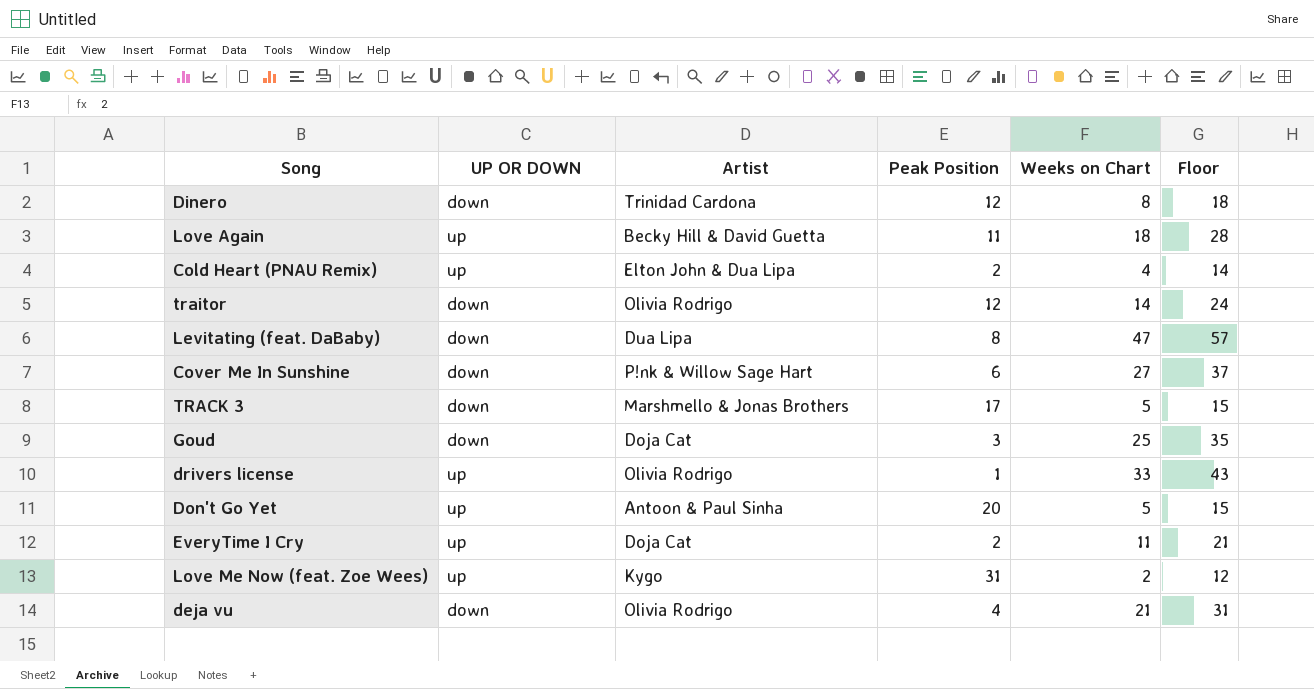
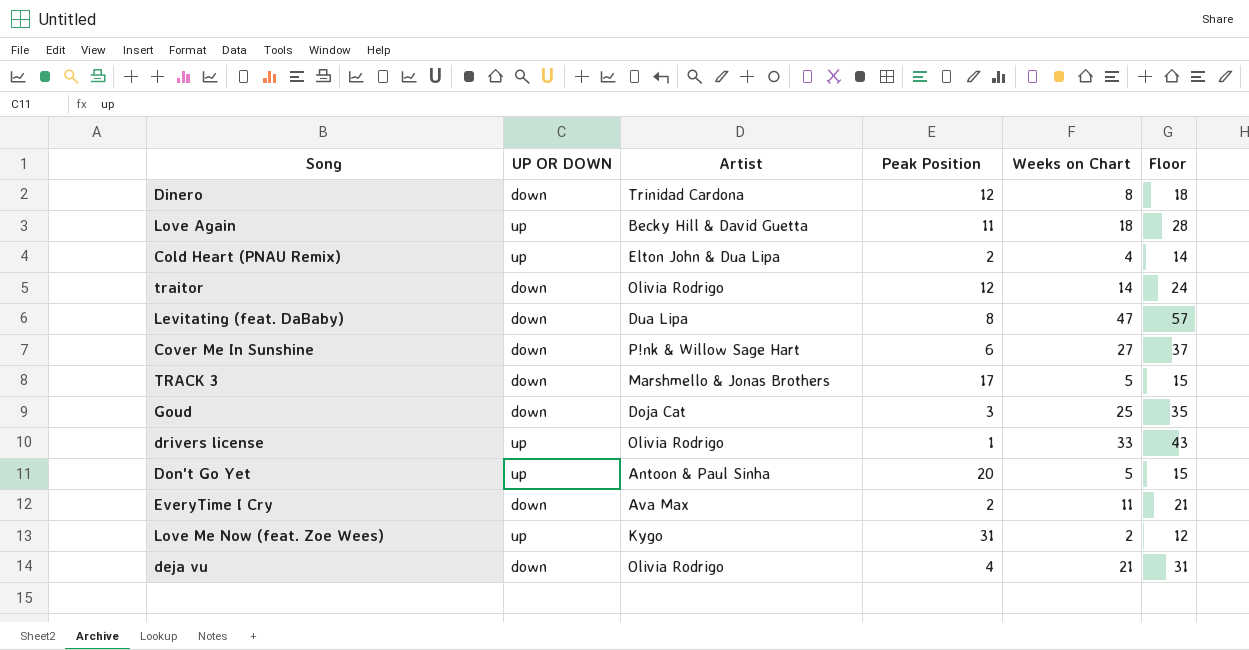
EveryTime I Cry | UP OR DOWN: up -> down
EveryTime I Cry | Artist: Doja Cat -> Ava Max

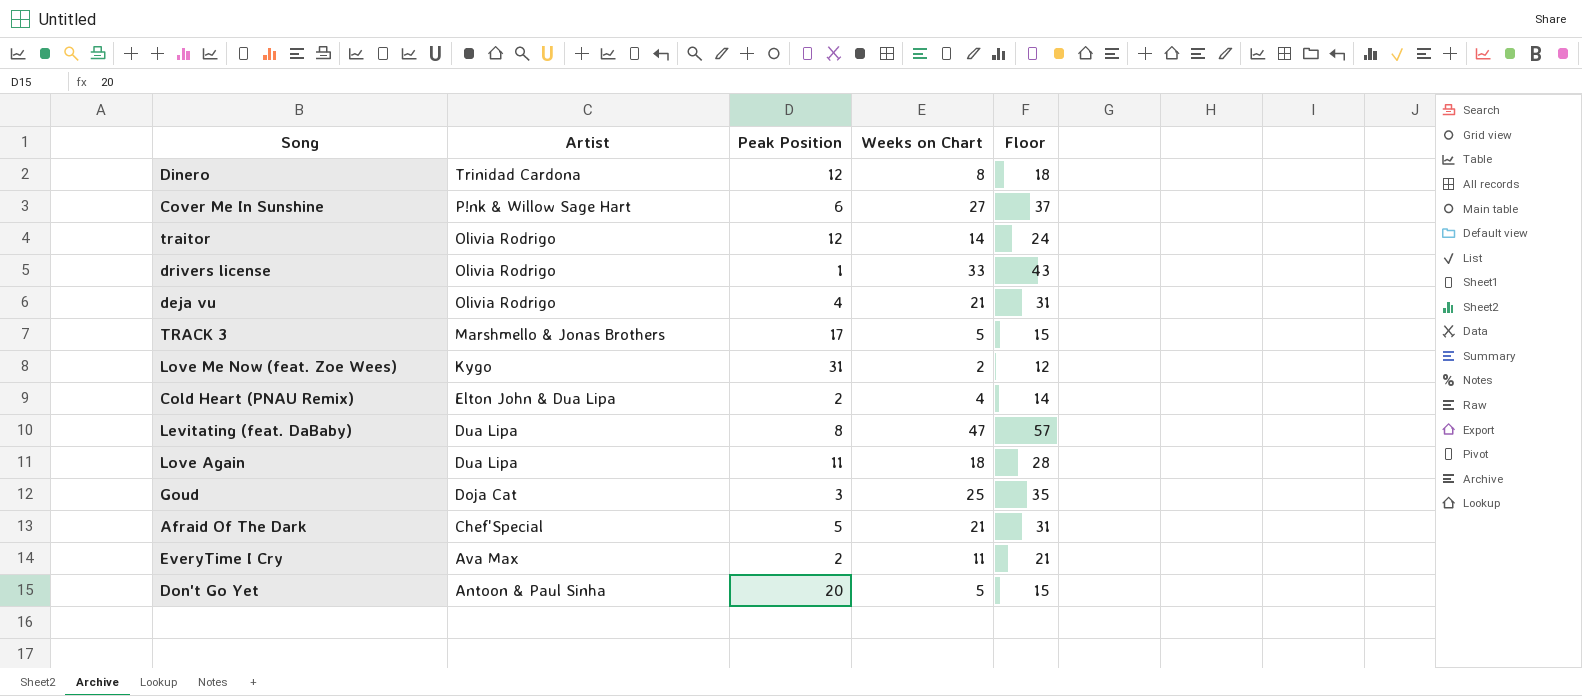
row order: none -> Artist descending
column UP OR DOWN | position: 2 -> none
Love Again | Artist: Becky Hill & David Guetta -> Dua Lipa
row Afraid Of The Dark: none -> Chef'Special | 5 | 21 | 31

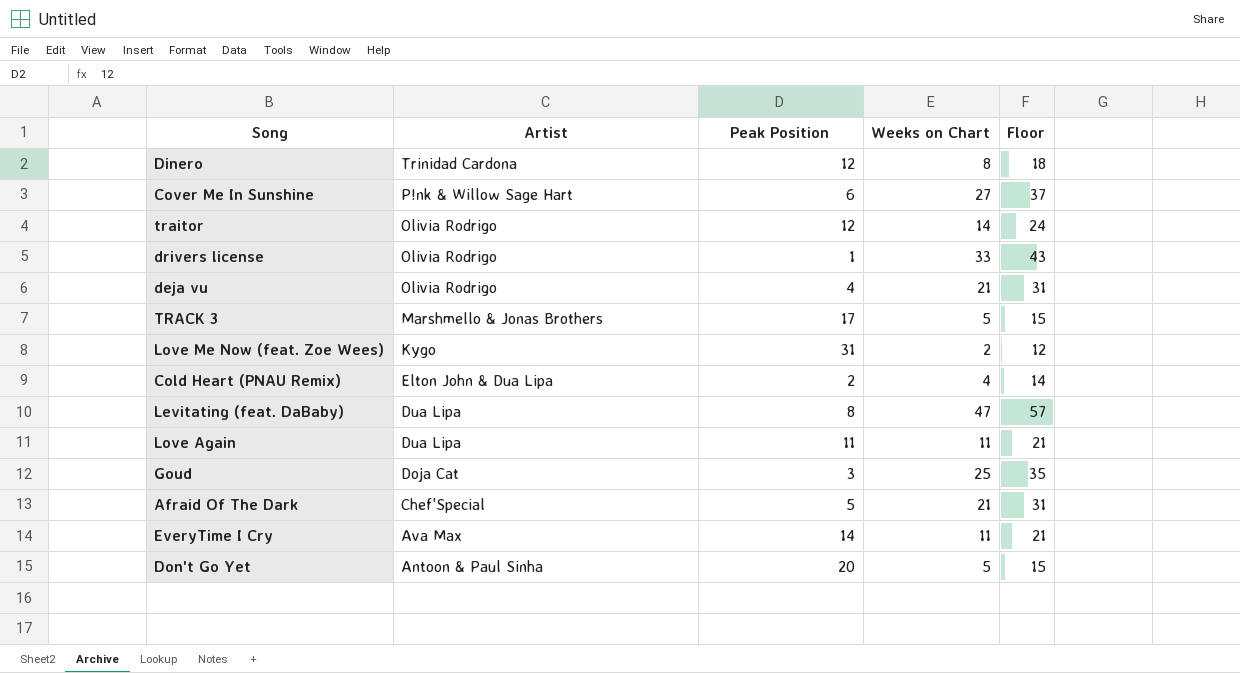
Love Again | Weeks on Chart: 18 -> 11
Love Again | Floor: 28 -> 21
EveryTime I Cry | Peak Position: 2 -> 14

